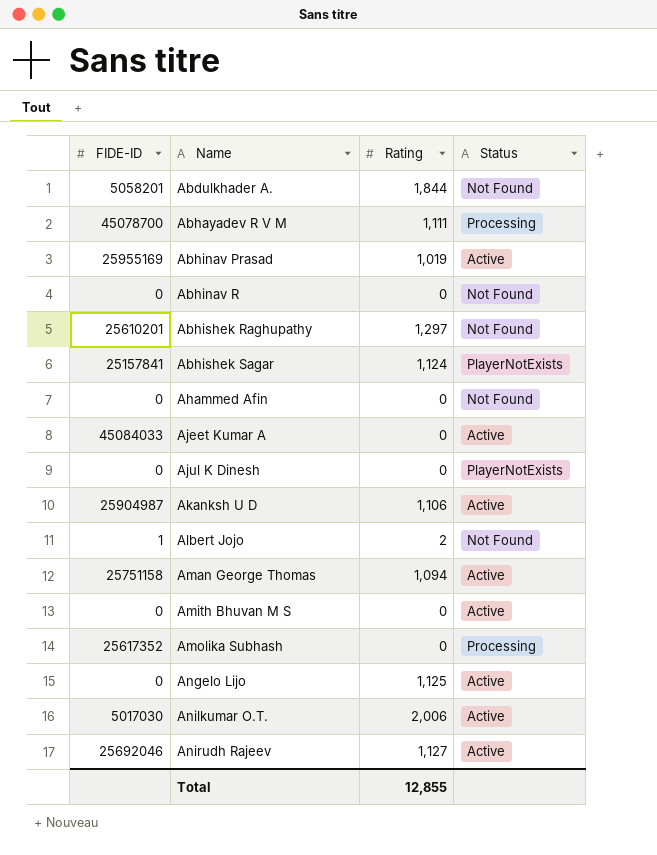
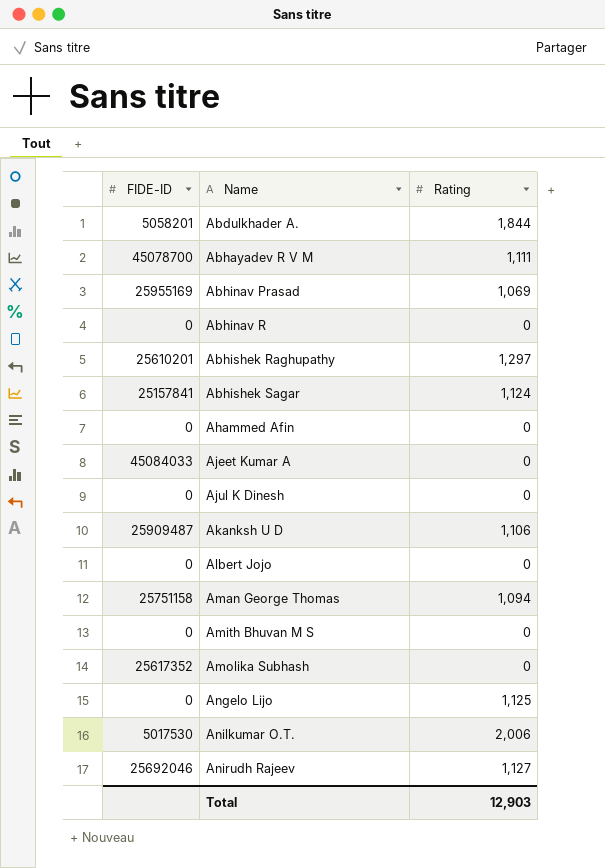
column Status | position: 4 -> none
Abhinav Prasad | Rating: 1,019 -> 1,069
Akanksh U D | FIDE-ID: 25904987 -> 25909487
Albert Jojo | FIDE-ID: 1 -> 0
Albert Jojo | Rating: 2 -> 0
Anilkumar O.T. | FIDE-ID: 5017030 -> 5017530
Total | Rating: 12,855 -> 12,903

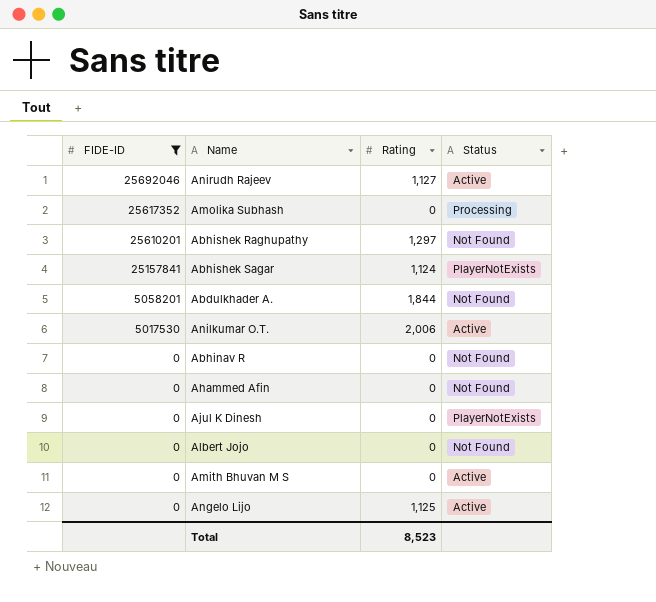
filter: none -> FIDE-ID <= 25692046
row order: Name ascending -> FIDE-ID descending
column Status | position: none -> 4
Total | Rating: 12,903 -> 8,523

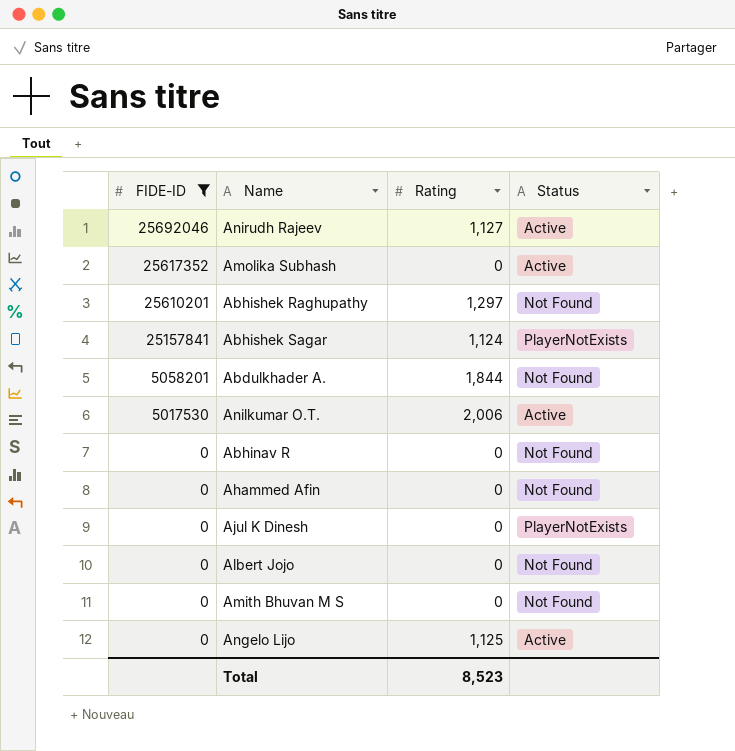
Amolika Subhash | Status: Processing -> Active
Amith Bhuvan M S | Status: Active -> Not Found

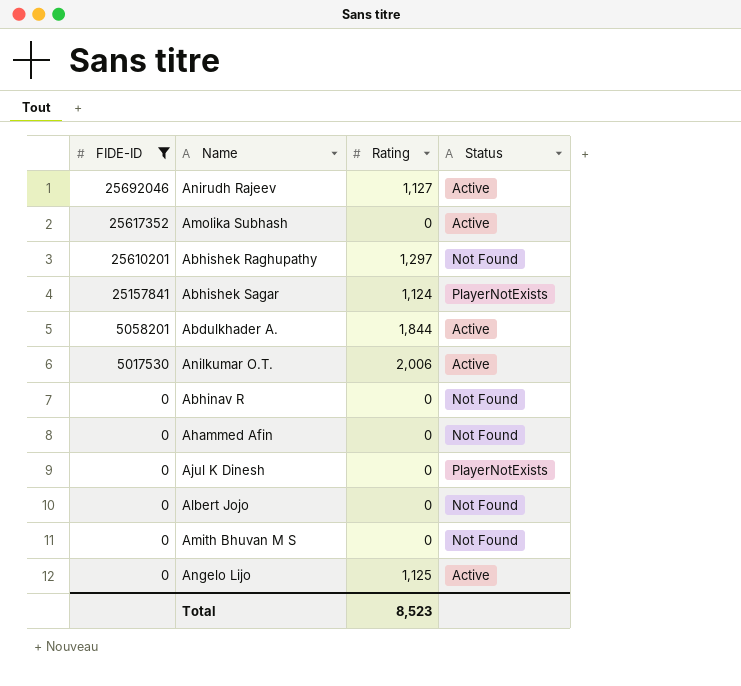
Abdulkhader A. | Status: Not Found -> Active

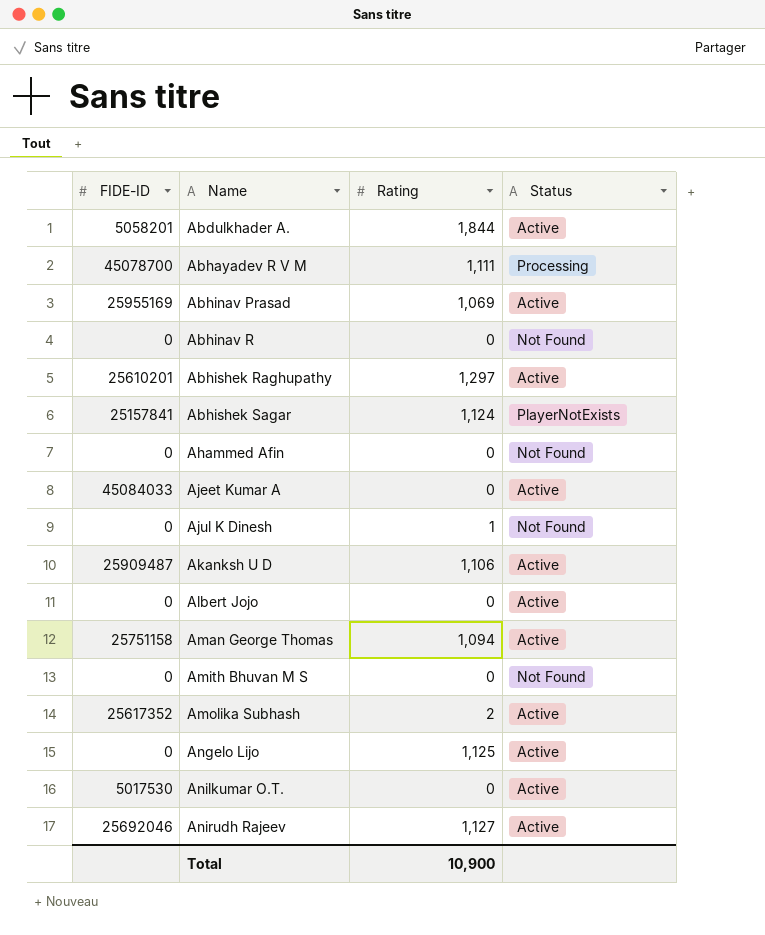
filter: FIDE-ID <= 25692046 -> none
row order: FIDE-ID descending -> Name ascending
Abhishek Raghupathy | Status: Not Found -> Active
Ajul K Dinesh | Rating: 0 -> 1
Ajul K Dinesh | Status: PlayerNotExists -> Not Found
Albert Jojo | Status: Not Found -> Active
Amolika Subhash | Rating: 0 -> 2
Anilkumar O.T. | Rating: 2,006 -> 0
Total | Rating: 8,523 -> 10,900

